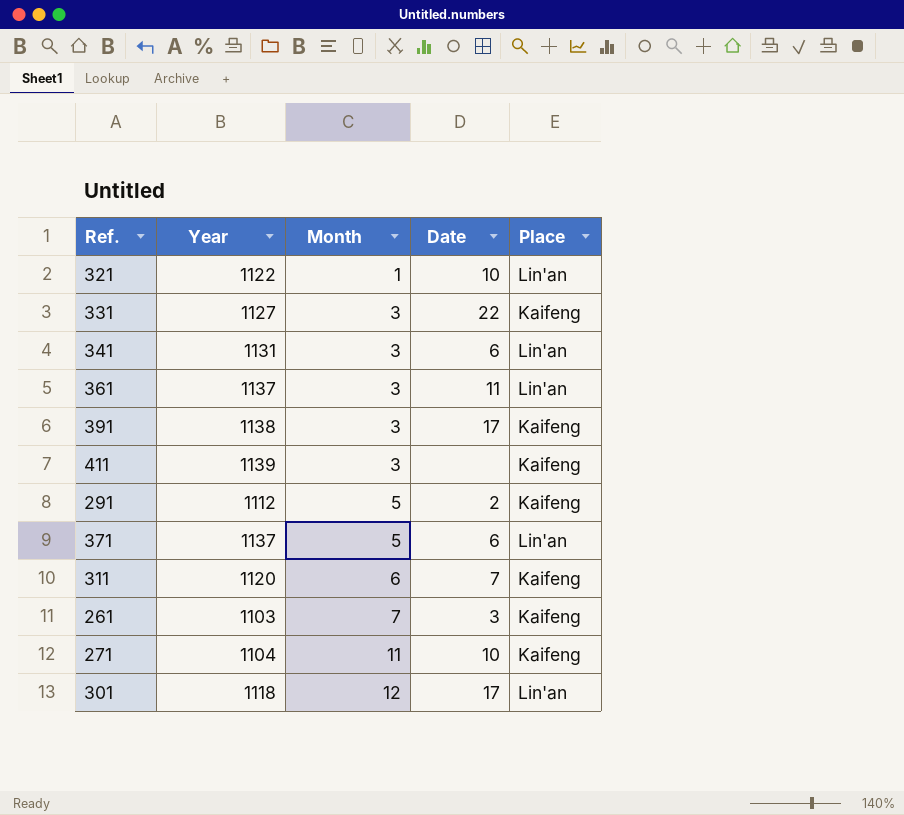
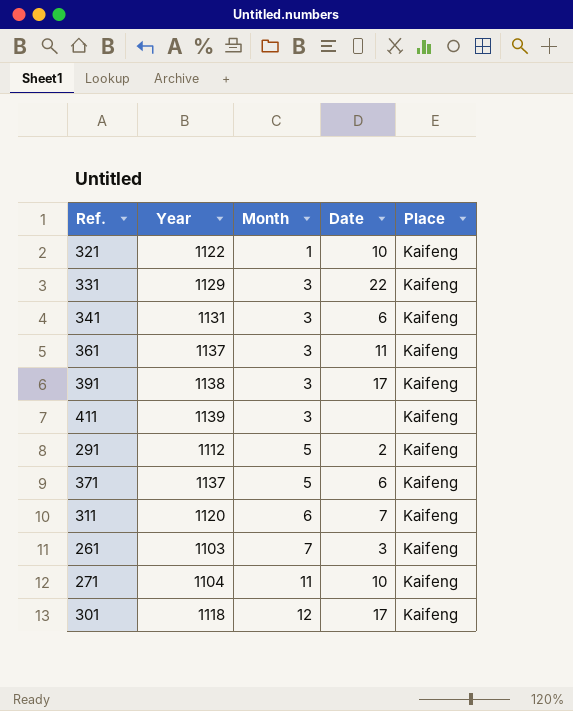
321 | Place: Lin'an -> Kaifeng
331 | Year: 1127 -> 1129
341 | Place: Lin'an -> Kaifeng
361 | Place: Lin'an -> Kaifeng
371 | Place: Lin'an -> Kaifeng
301 | Place: Lin'an -> Kaifeng

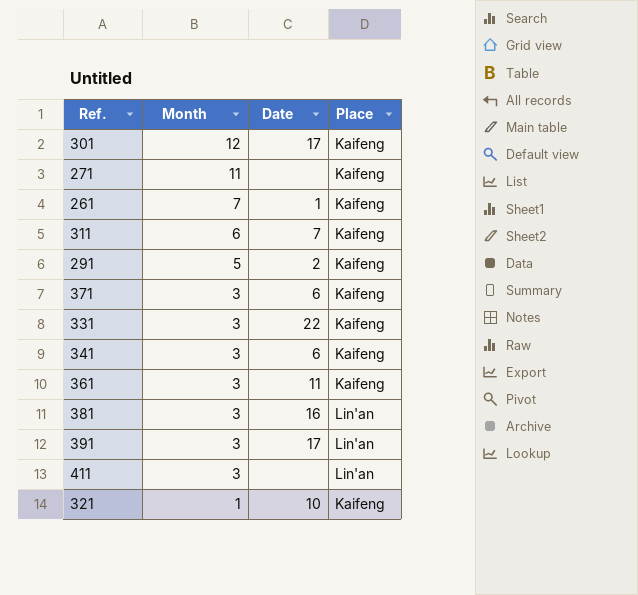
row order: Month ascending -> Month descending
column Year | position: 2 -> none
271 | Date: 10 -> none
261 | Date: 3 -> 1
371 | Month: 5 -> 3
row 381: none -> 3 | 16 | Lin'an
391 | Place: Kaifeng -> Lin'an
411 | Place: Kaifeng -> Lin'an

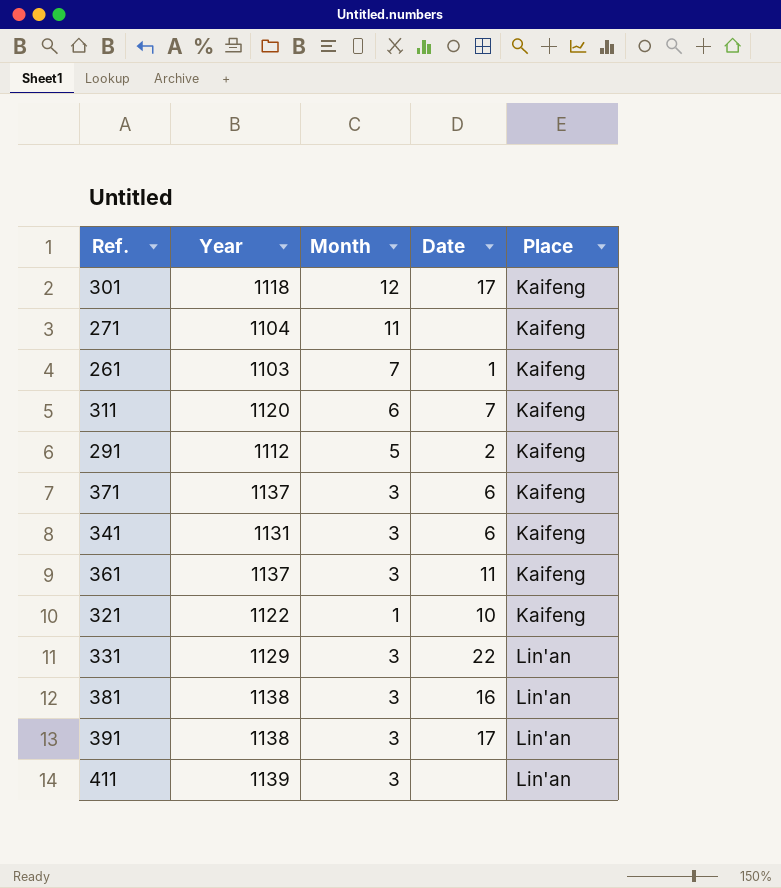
row order: Month descending -> Place ascending
column Year | position: none -> 2
331 | Place: Kaifeng -> Lin'an

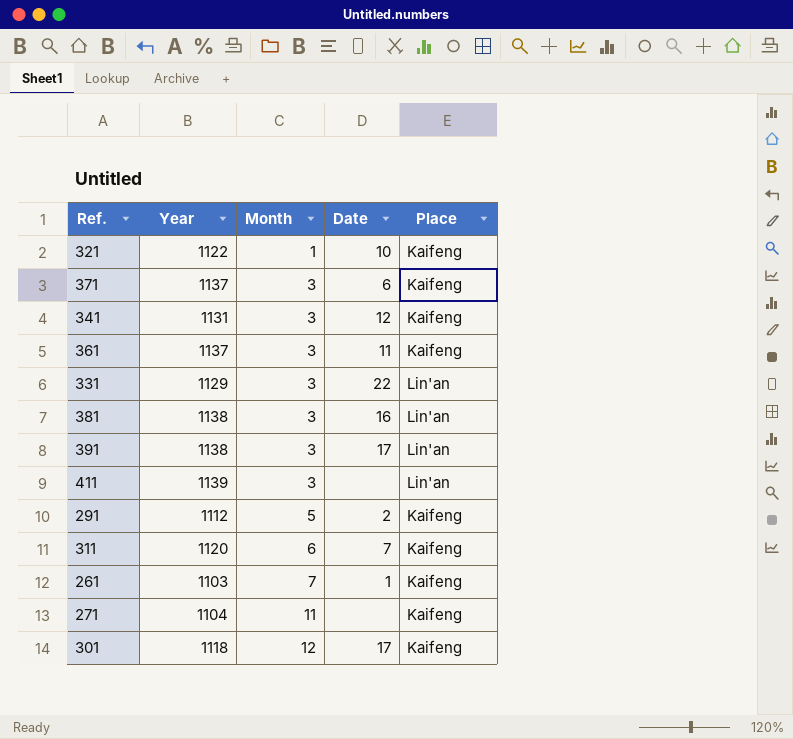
row order: Place ascending -> Month ascending
341 | Date: 6 -> 12

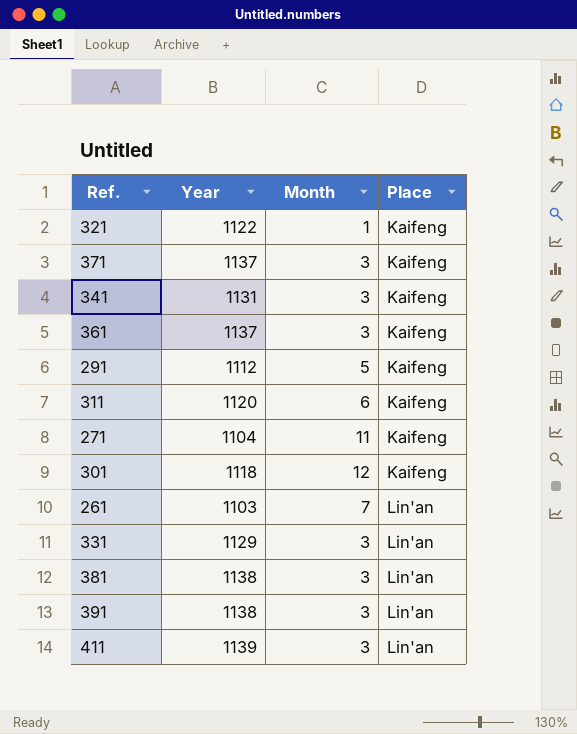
row order: Month ascending -> Place ascending
column Date | position: 4 -> none
261 | Place: Kaifeng -> Lin'an

